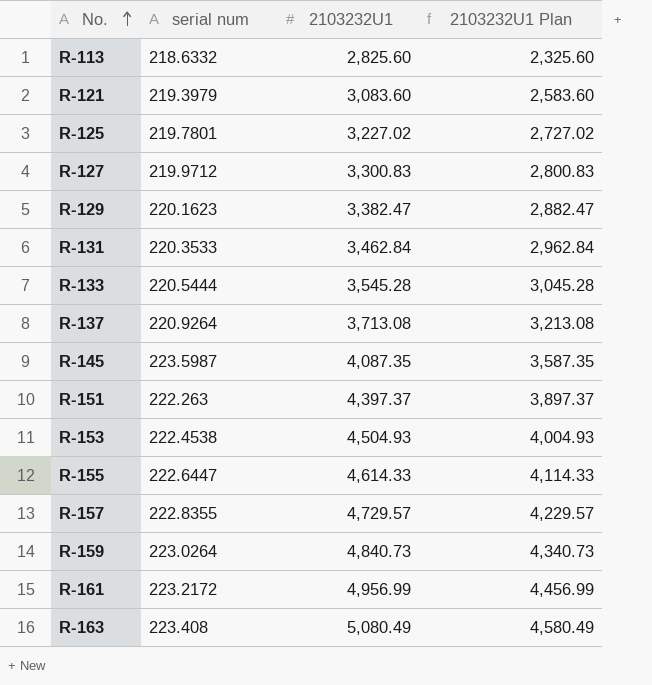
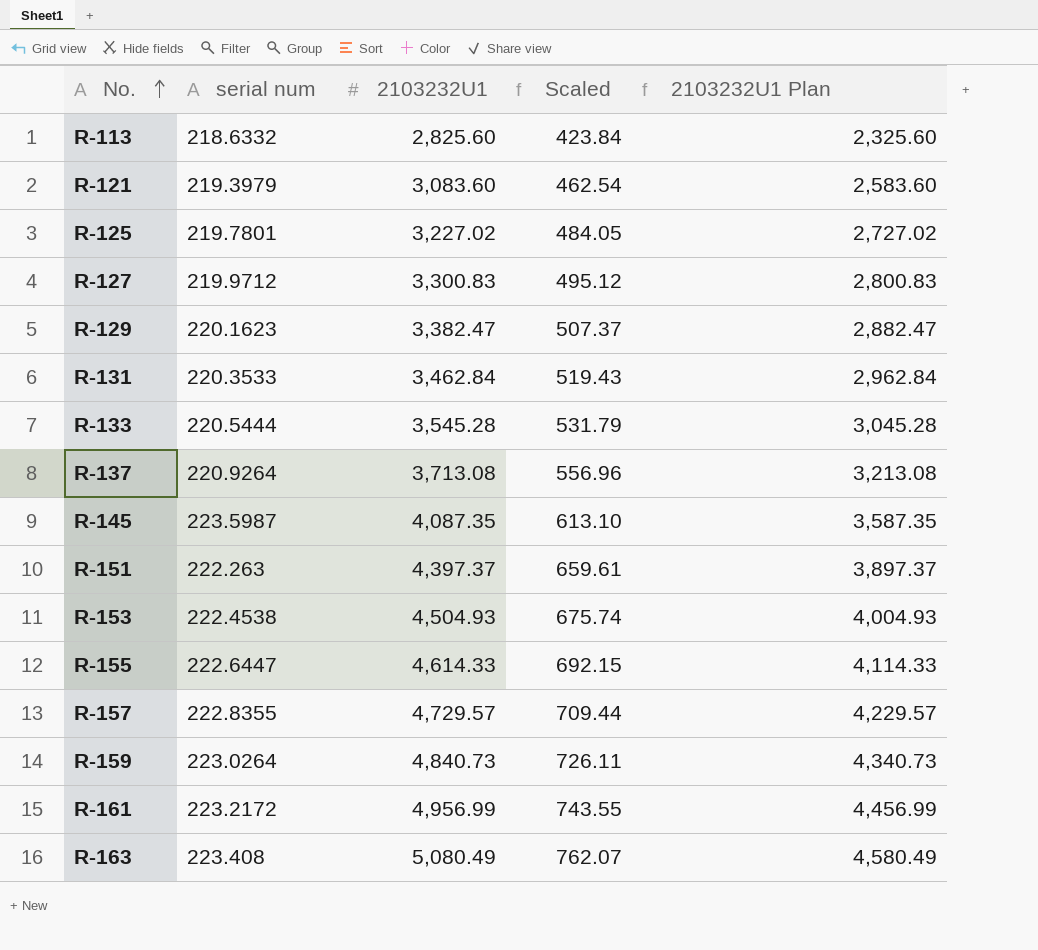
column Scaled | formula: none -> [2103232U1] * 0.15

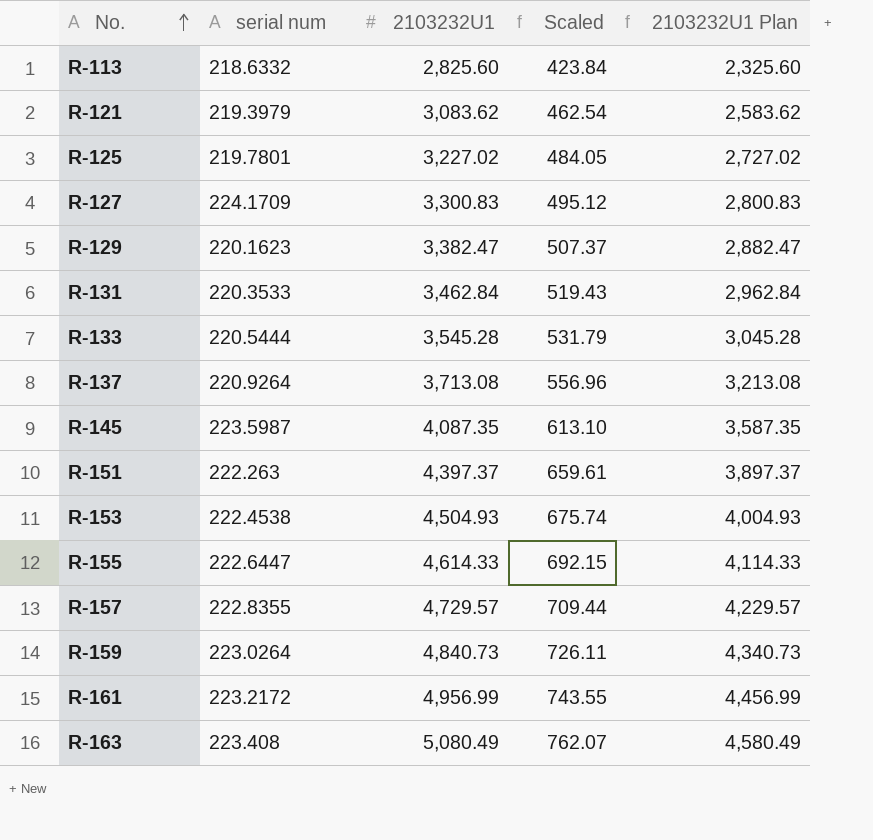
R-121 | 2103232U1: 3,083.60 -> 3,083.62
R-121 | 2103232U1 Plan: 2,583.60 -> 2,583.62
R-127 | serial num: 219.9712 -> 224.1709

